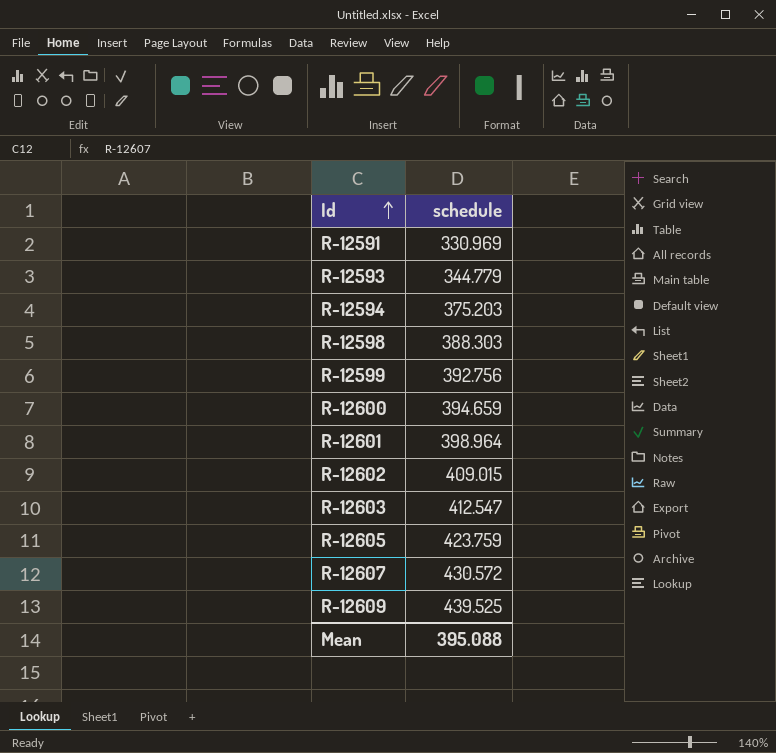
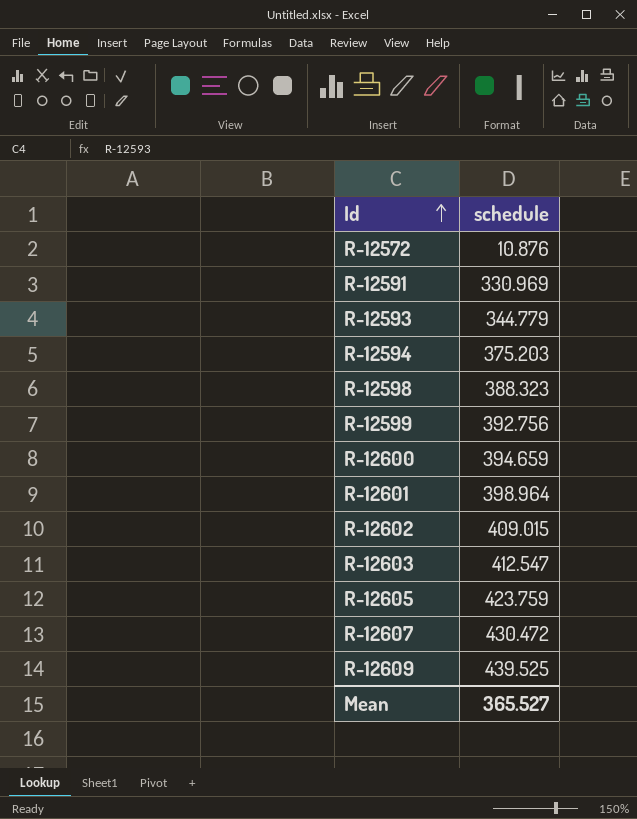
row R-12572: none -> 10.876
R-12598 | schedule: 388.303 -> 388.323
R-12607 | schedule: 430.572 -> 430.472
Mean | schedule: 395.088 -> 365.527

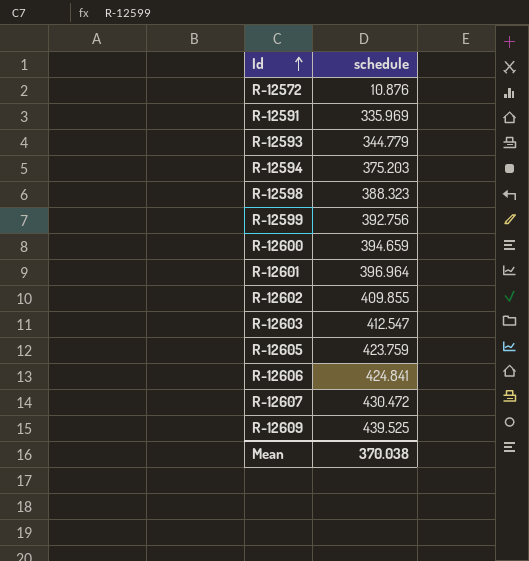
R-12591 | schedule: 330.969 -> 335.969
R-12601 | schedule: 398.964 -> 396.964
R-12602 | schedule: 409.015 -> 409.855
row R-12606: none -> 424.841
Mean | schedule: 365.527 -> 370.038

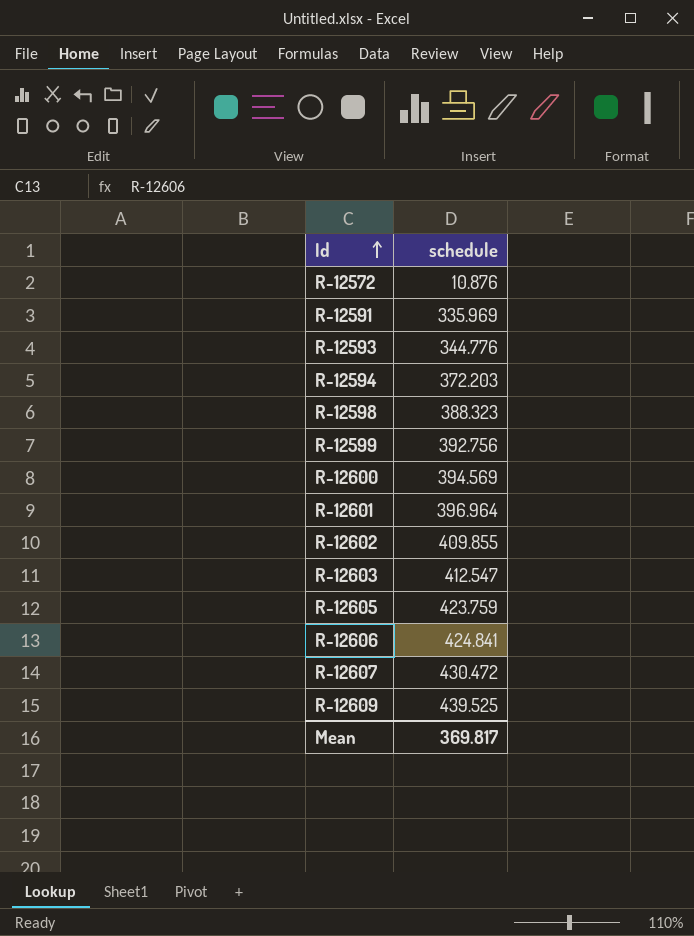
R-12593 | schedule: 344.779 -> 344.776
R-12594 | schedule: 375.203 -> 372.203
R-12600 | schedule: 394.659 -> 394.569
Mean | schedule: 370.038 -> 369.817

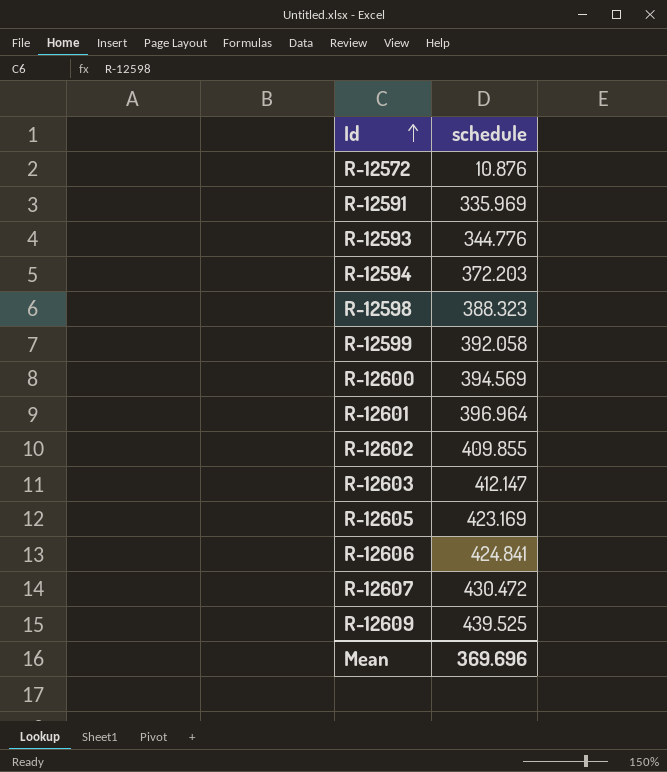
R-12599 | schedule: 392.756 -> 392.058
R-12603 | schedule: 412.547 -> 412.147
R-12605 | schedule: 423.759 -> 423.169
Mean | schedule: 369.817 -> 369.696

